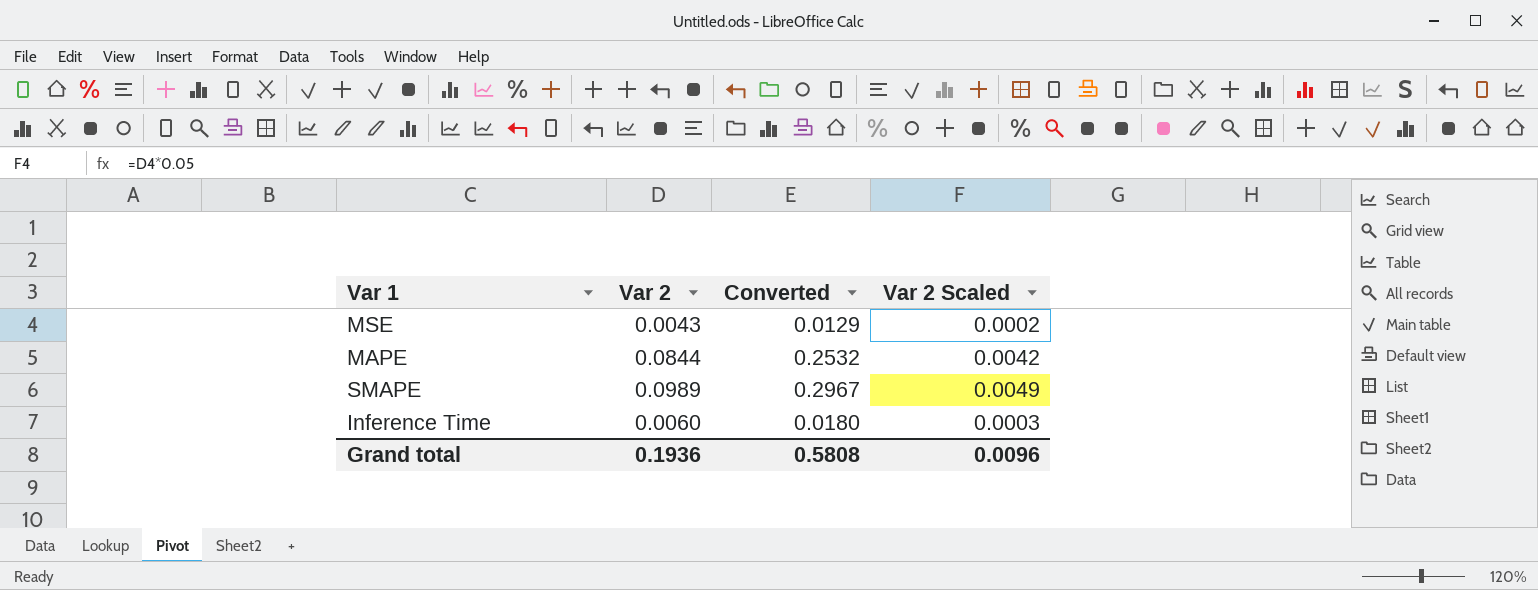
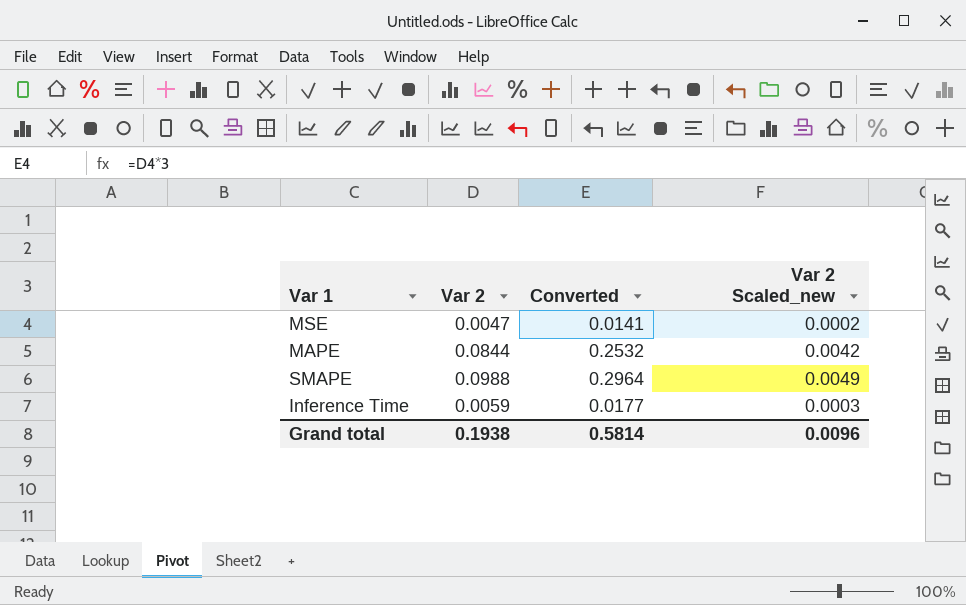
column name: Var 2 Scaled -> Var 2 Scaled_new
MSE | Var 2: 0.0043 -> 0.0047
MSE | Converted: 0.0129 -> 0.0141
SMAPE | Var 2: 0.0989 -> 0.0988
SMAPE | Converted: 0.2967 -> 0.2964
Inference Time | Var 2: 0.0060 -> 0.0059
Inference Time | Converted: 0.0180 -> 0.0177
Grand total | Var 2: 0.1936 -> 0.1938
Grand total | Converted: 0.5808 -> 0.5814

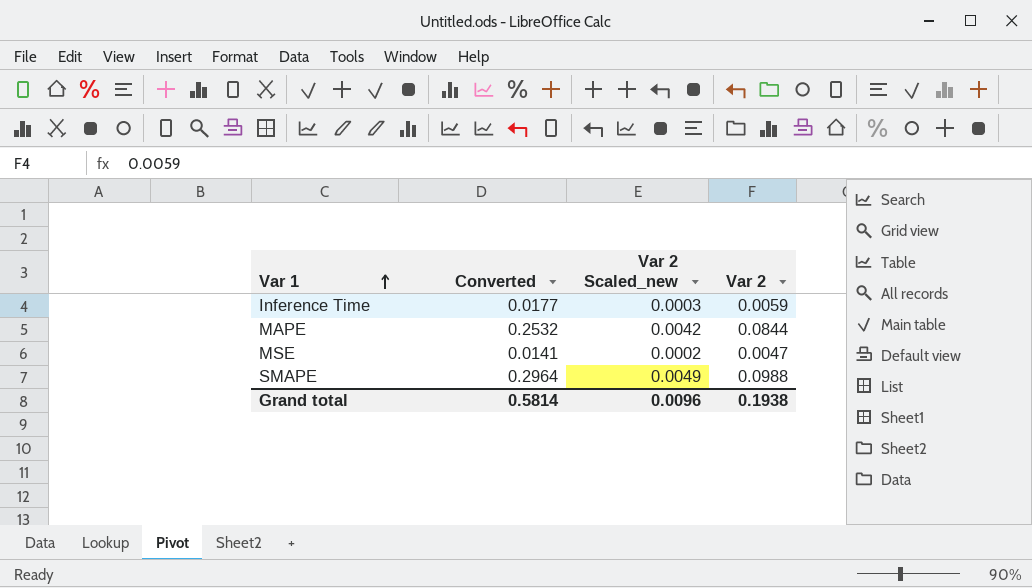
row order: none -> Var 1 ascending
column Var 2 | position: 2 -> 4

